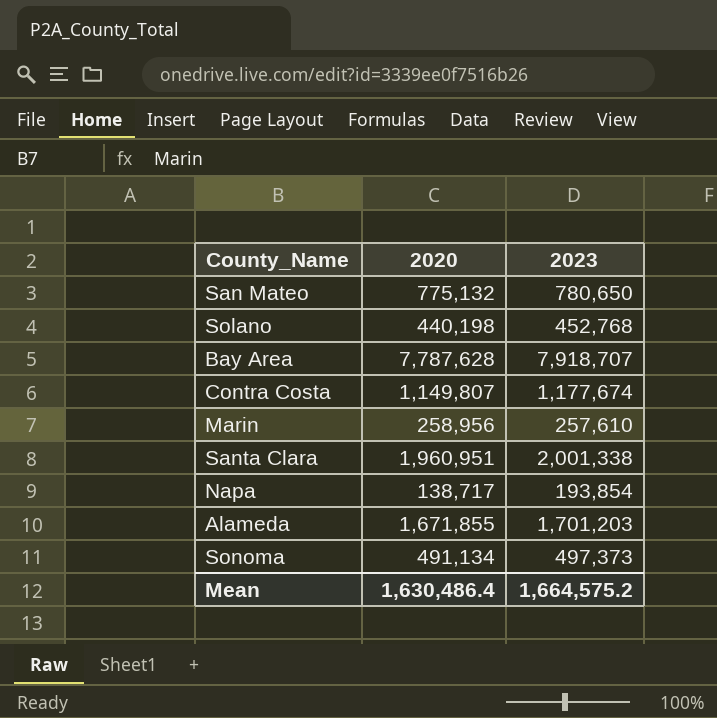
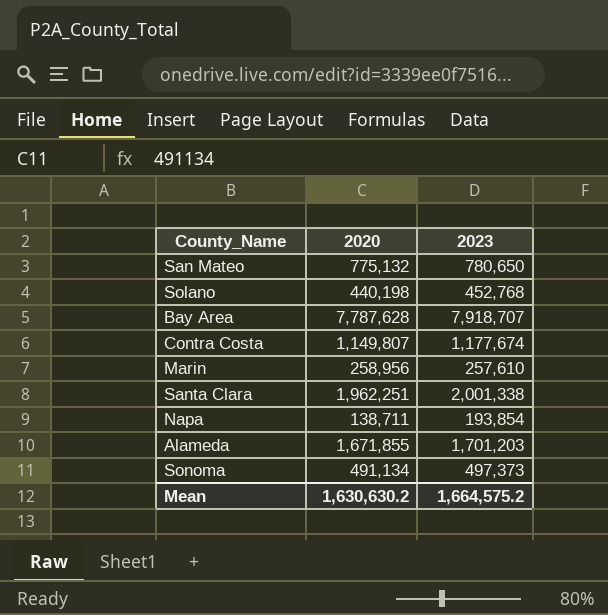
Santa Clara | 2020: 1,960,951 -> 1,962,251
Napa | 2020: 138,717 -> 138,711
Mean | 2020: 1,630,486.4 -> 1,630,630.2

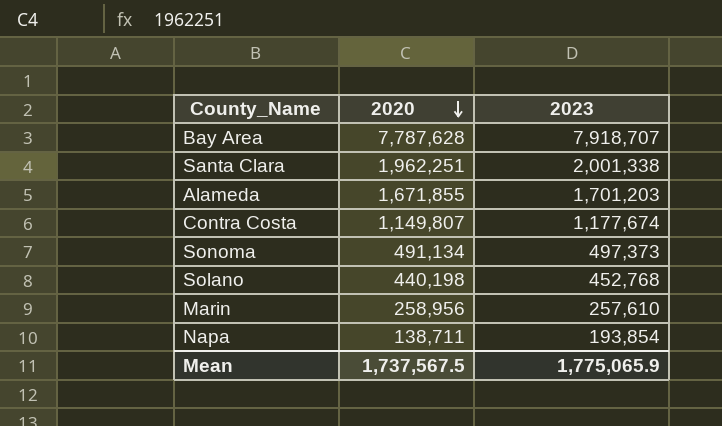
row order: none -> 2020 descending
row San Mateo: 775,132 | 780,650 -> none
Mean | 2020: 1,630,630.2 -> 1,737,567.5
Mean | 2023: 1,664,575.2 -> 1,775,065.9

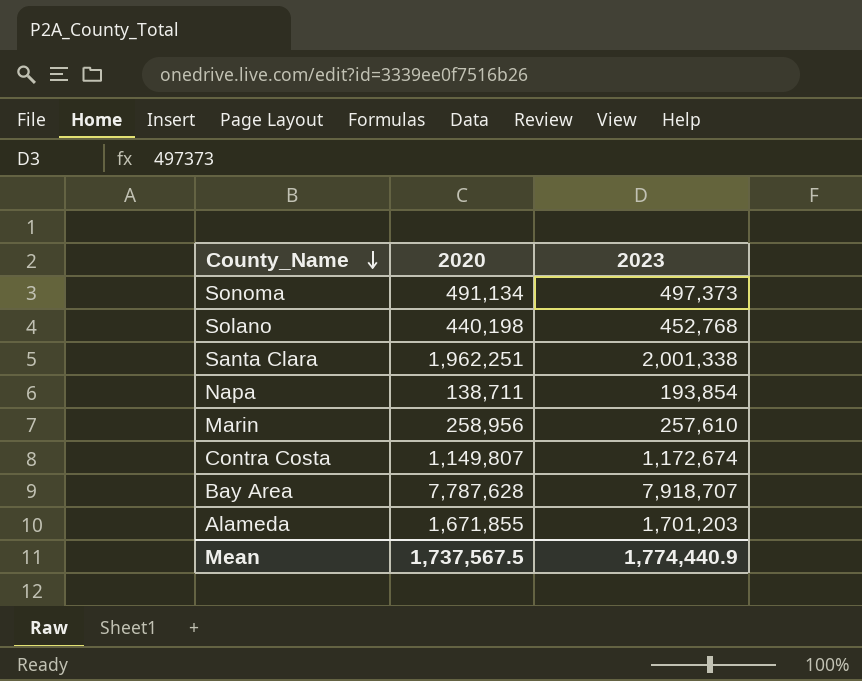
row order: 2020 descending -> County_Name descending
Contra Costa | 2023: 1,177,674 -> 1,172,674
Mean | 2023: 1,775,065.9 -> 1,774,440.9

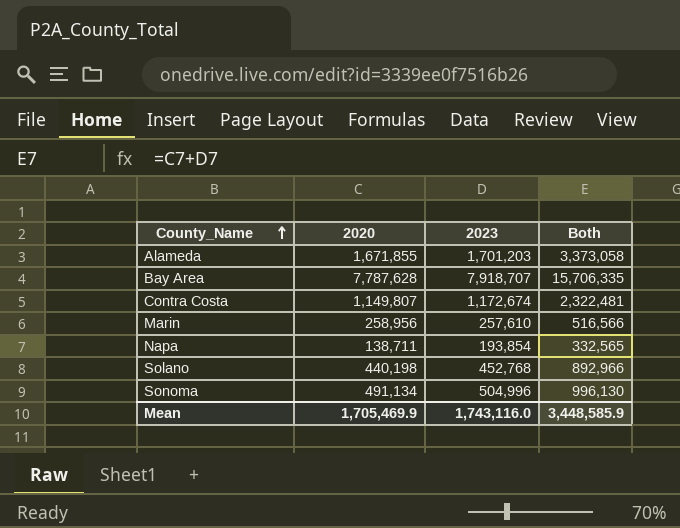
row order: County_Name descending -> County_Name ascending
column Both | formula: none -> [2020] + [2023]
row Santa Clara: 1,962,251 | 2,001,338 -> none
Sonoma | 2023: 497,373 -> 504,996
Mean | 2020: 1,737,567.5 -> 1,705,469.9
Mean | 2023: 1,774,440.9 -> 1,743,116.0

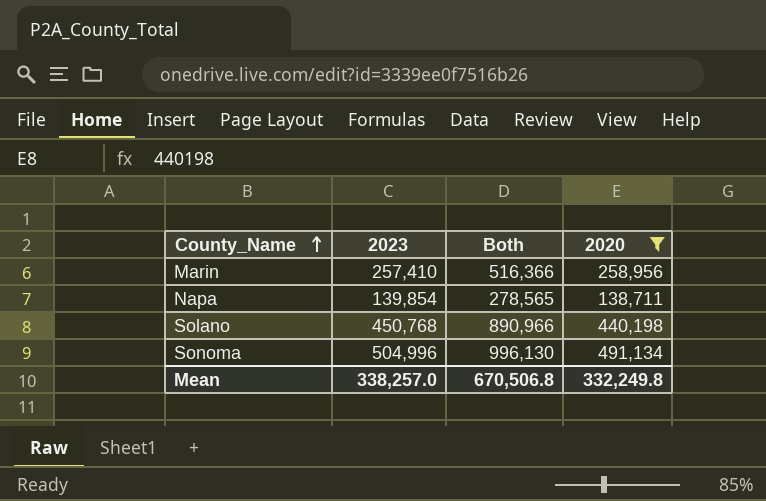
filter: none -> 2020 <= 491,134
column 2020 | position: 2 -> 4
Marin | 2023: 257,610 -> 257,410
Marin | Both: 516,566 -> 516,366
Napa | 2023: 193,854 -> 139,854
Napa | Both: 332,565 -> 278,565
Solano | 2023: 452,768 -> 450,768
Solano | Both: 892,966 -> 890,966
Mean | 2023: 1,743,116.0 -> 338,257.0
Mean | Both: 3,448,585.9 -> 670,506.8
Mean | 2020: 1,705,469.9 -> 332,249.8

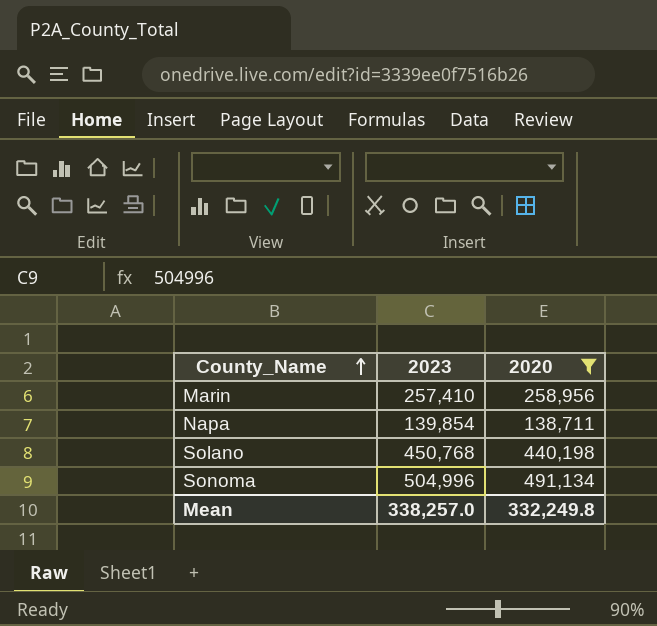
column Both | formula: [2023] + [2020] -> none

